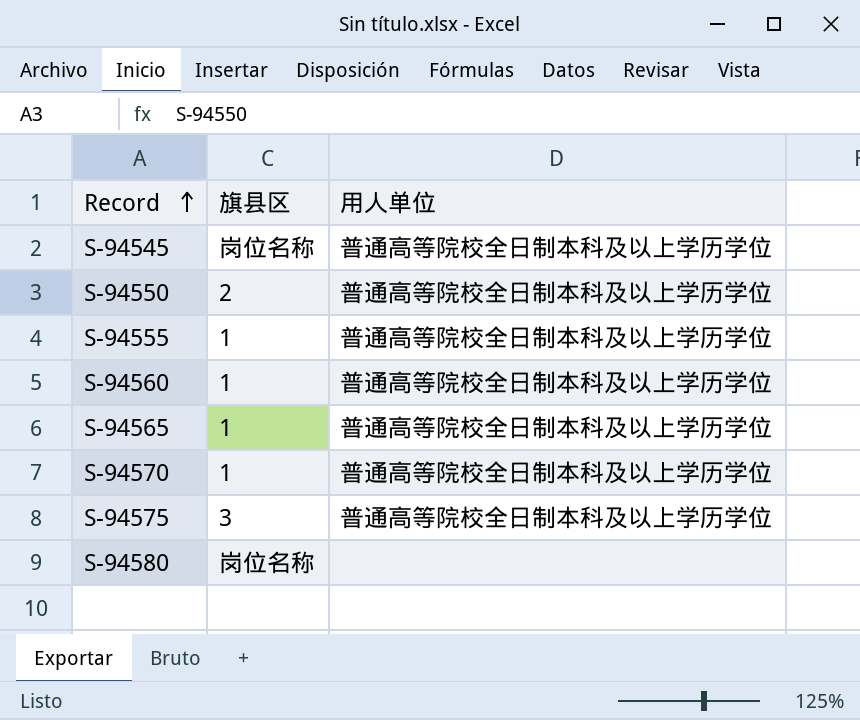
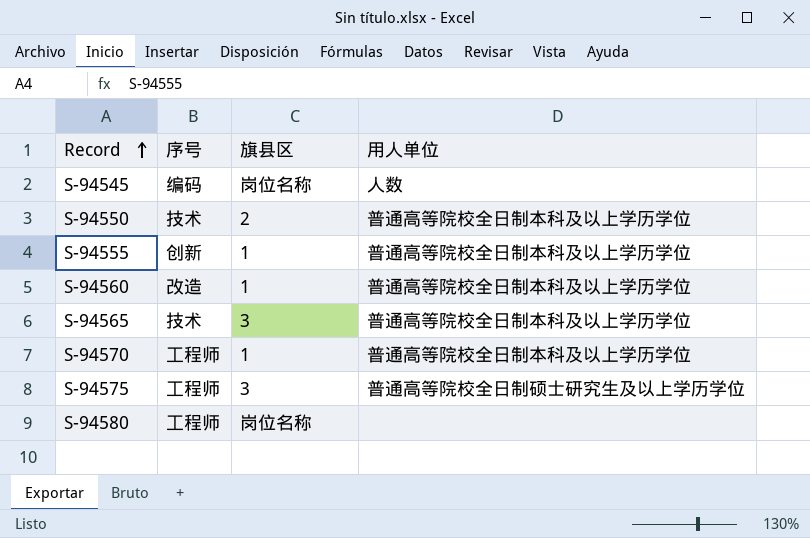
column 序号 | position: none -> 2
S-94545 | 用人单位: 普通高等院校全日制本科及以上学历学位 -> 人数
S-94565 | 旗县区: 1 -> 3
S-94575 | 用人单位: 普通高等院校全日制本科及以上学历学位 -> 普通高等院校全日制硕士研究生及以上学历学位

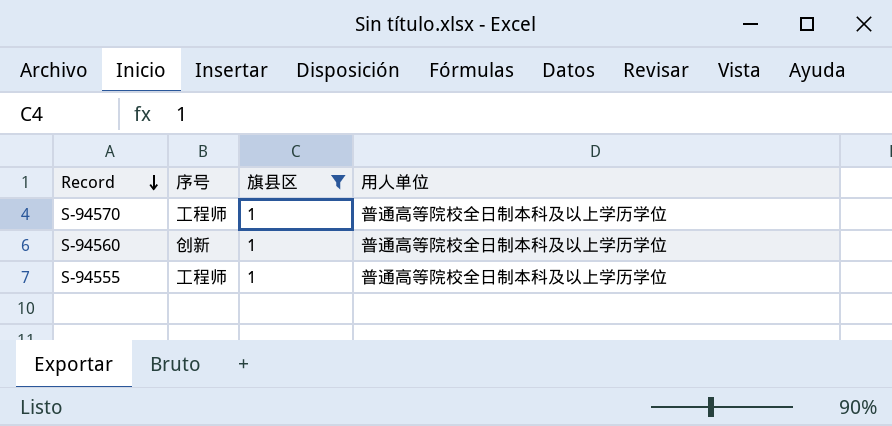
filter: none -> 旗县区 = 1
row order: Record ascending -> Record descending
S-94560 | 序号: 改造 -> 创新
S-94555 | 序号: 创新 -> 工程师

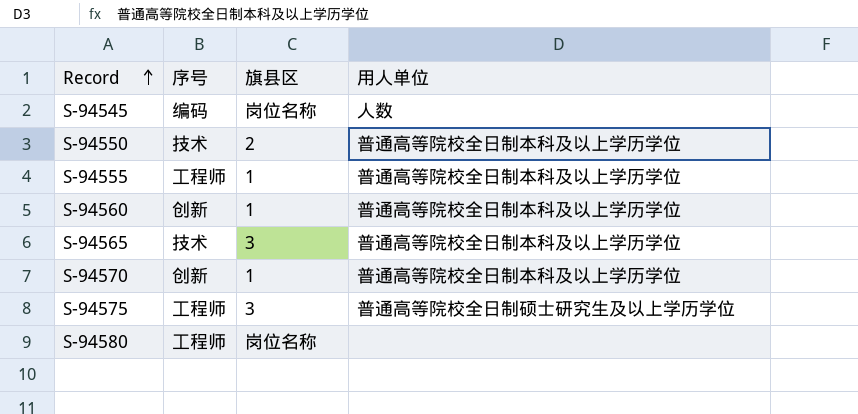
filter: 旗县区 = 1 -> none
row order: Record descending -> Record ascending
S-94570 | 序号: 工程师 -> 创新

